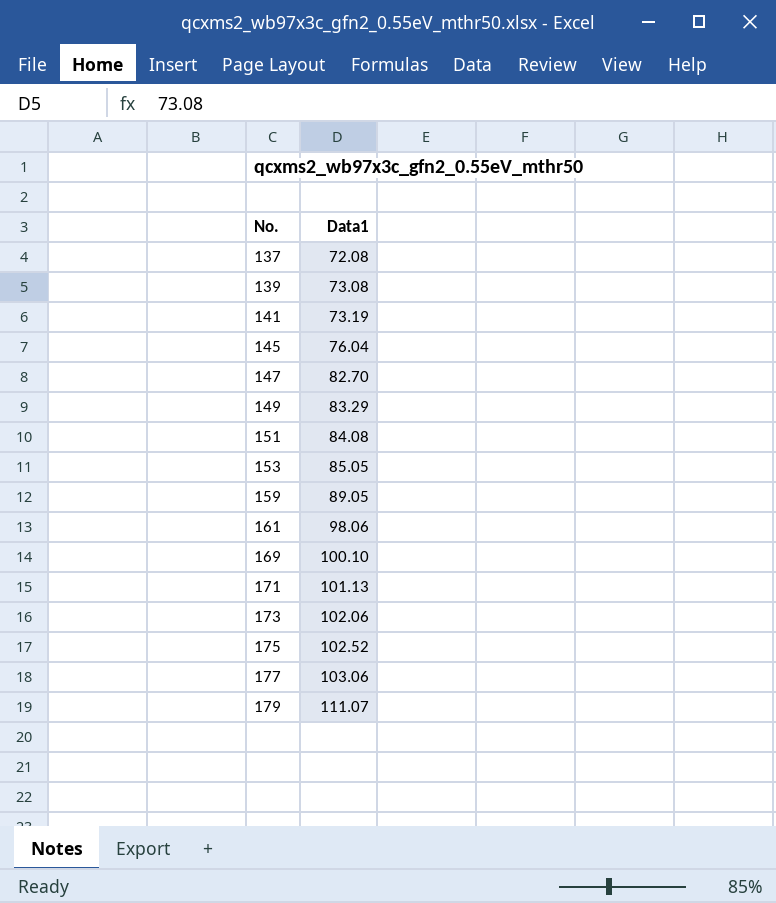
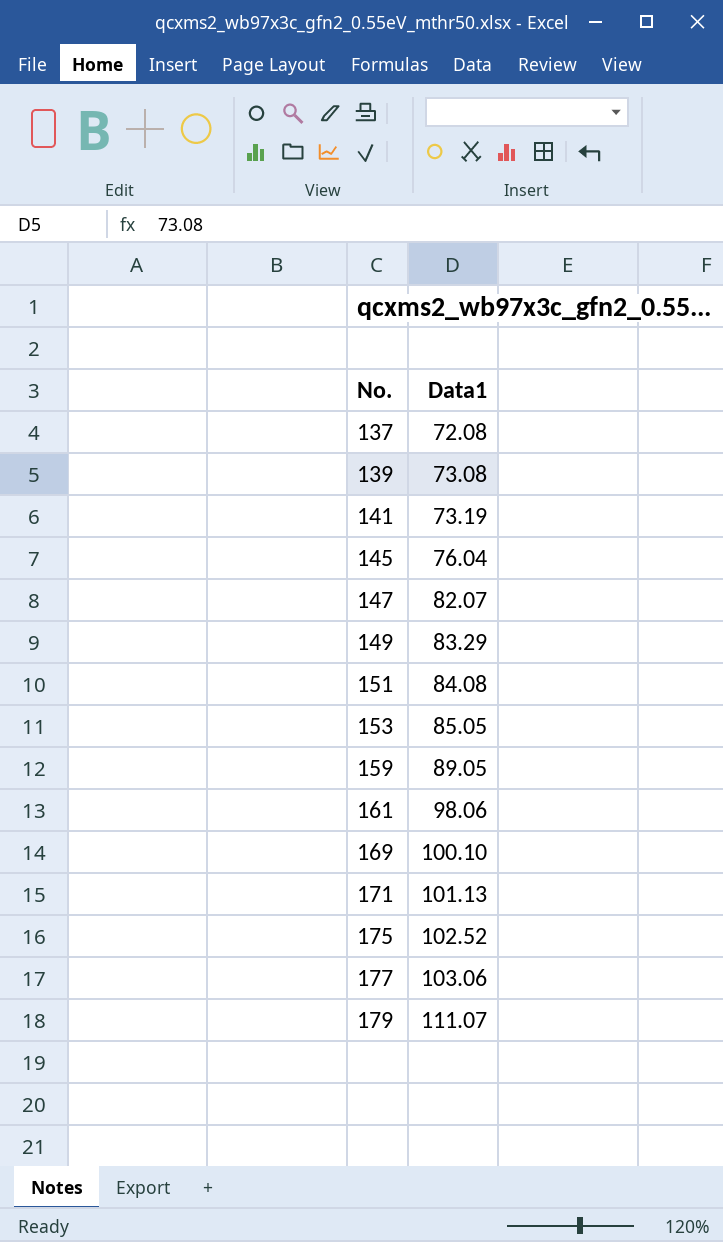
row 173: 102.06 -> none
147 | Data1: 82.70 -> 82.07

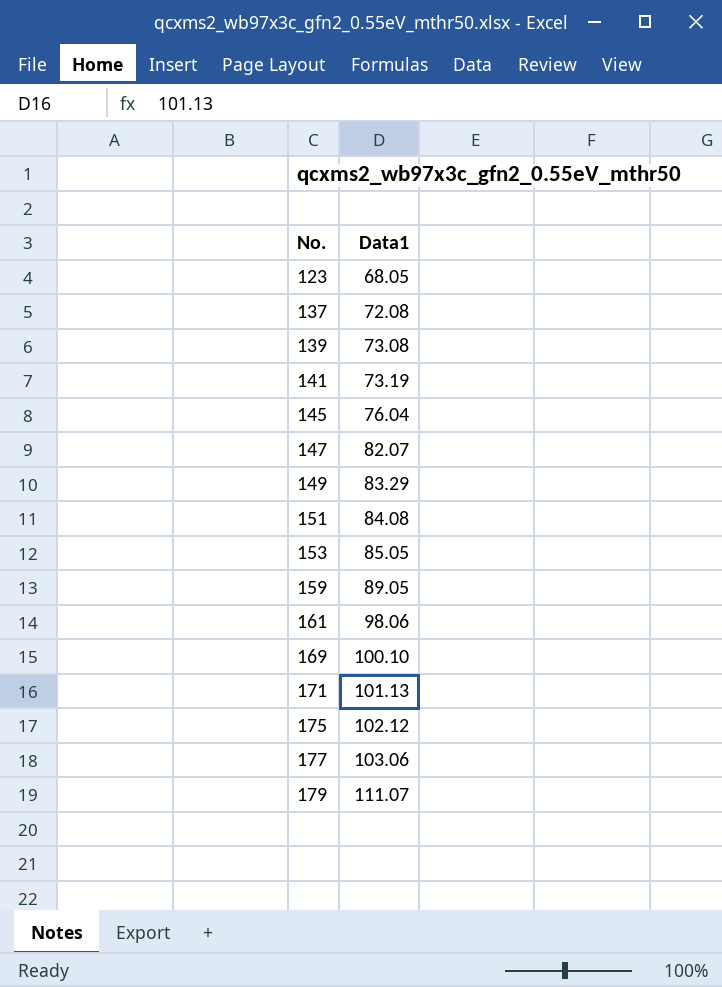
row 123: none -> 68.05
175 | Data1: 102.52 -> 102.12

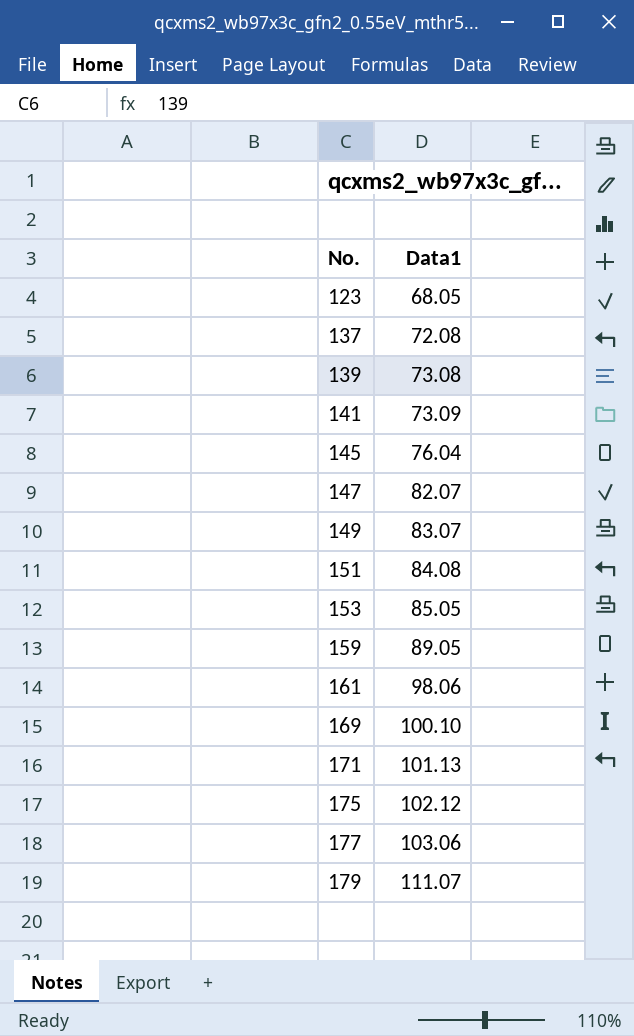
141 | Data1: 73.19 -> 73.09
149 | Data1: 83.29 -> 83.07

